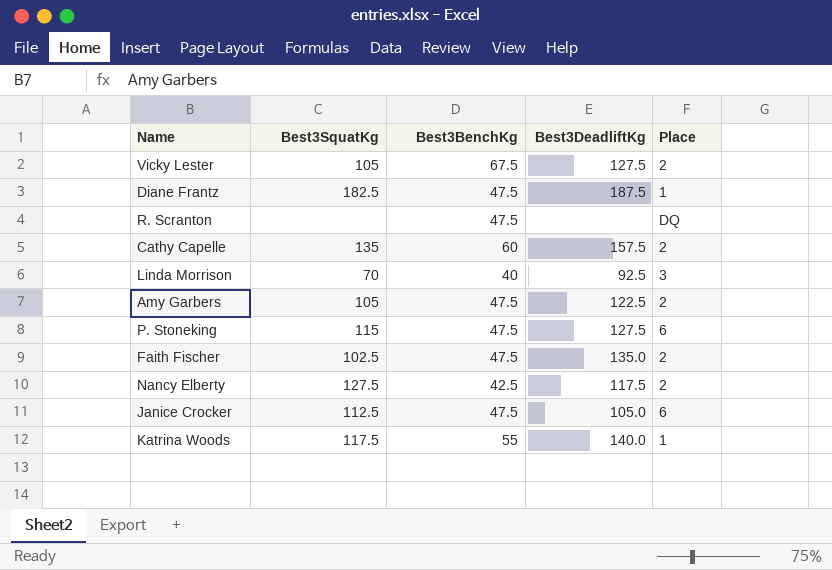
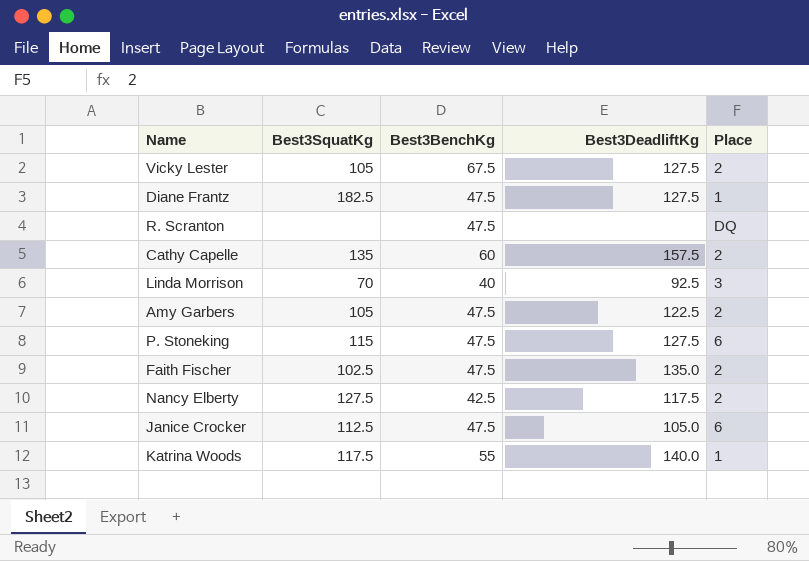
Diane Frantz | Best3DeadliftKg: 187.5 -> 127.5

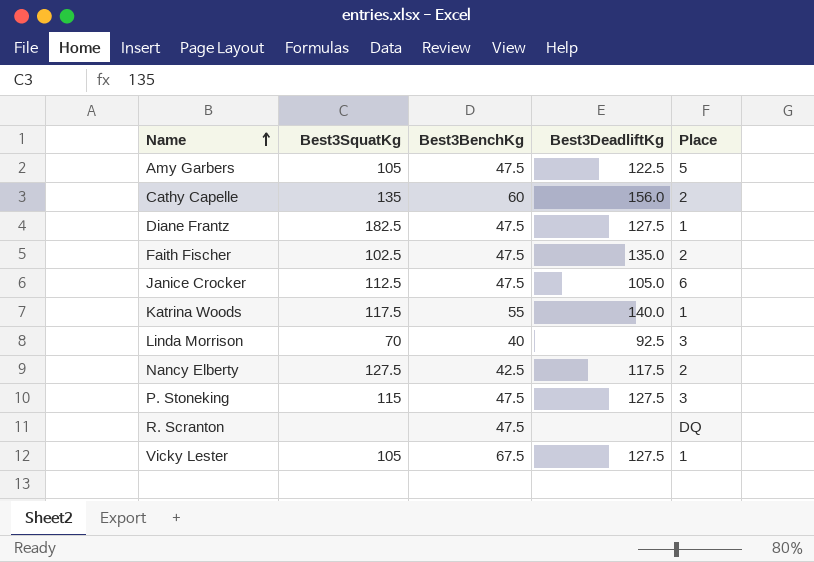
row order: none -> Name ascending
Amy Garbers | Place: 2 -> 5
Cathy Capelle | Best3DeadliftKg: 157.5 -> 156.0
P. Stoneking | Place: 6 -> 3
Vicky Lester | Place: 2 -> 1

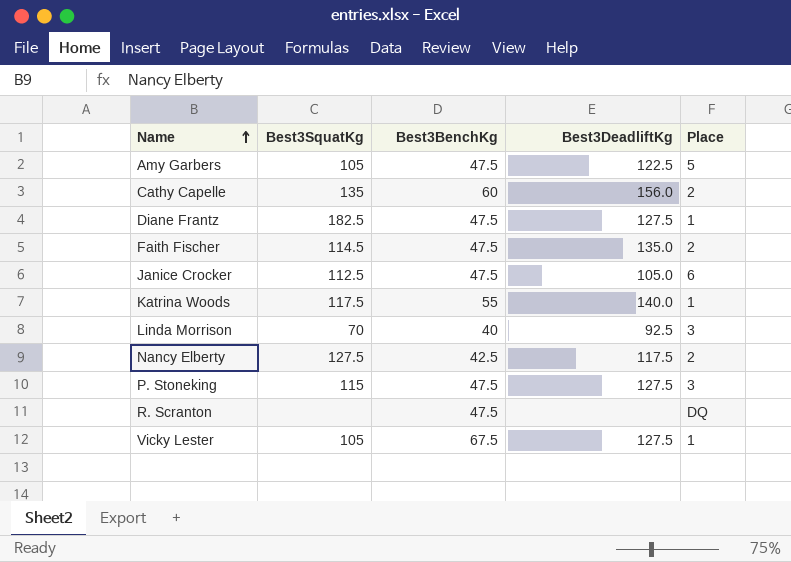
Faith Fischer | Best3SquatKg: 102.5 -> 114.5

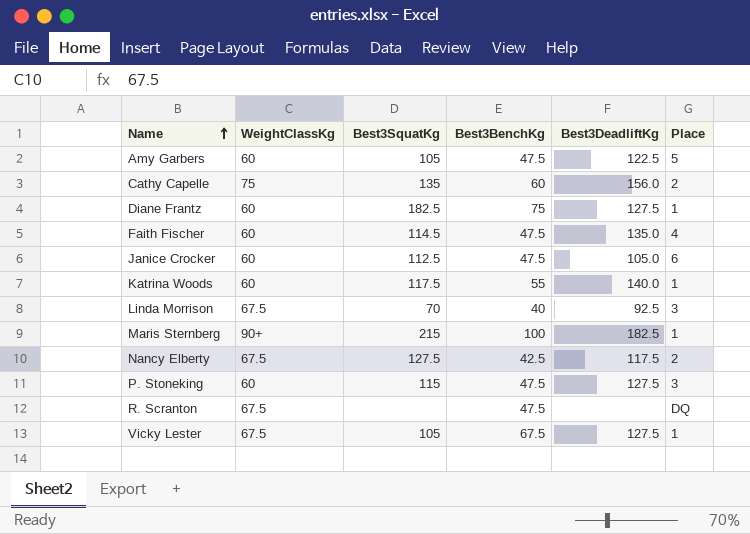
column WeightClassKg | position: none -> 2
Diane Frantz | Best3BenchKg: 47.5 -> 75
Faith Fischer | Place: 2 -> 4
row Maris Sternberg: none -> 90+ | 215 | 100 | 182.5 | 1

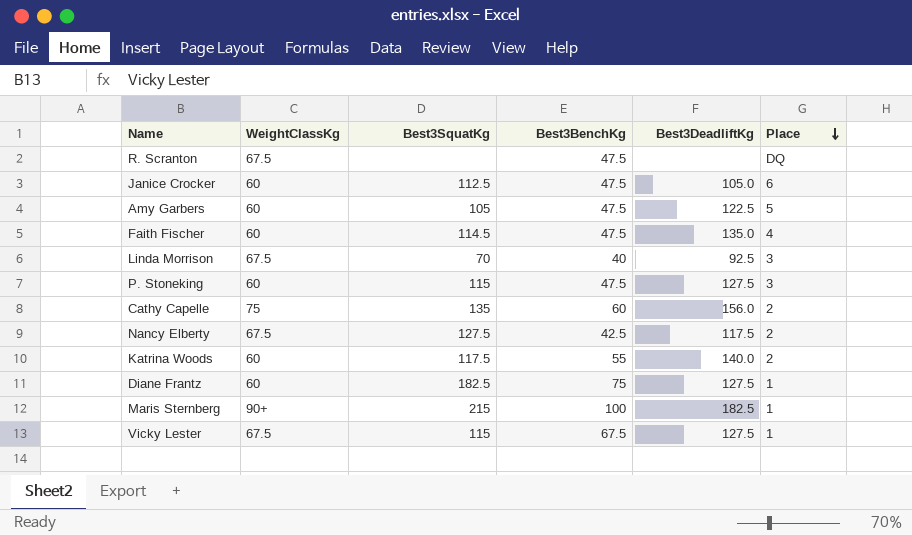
row order: Name ascending -> Place descending
Katrina Woods | Place: 1 -> 2
Vicky Lester | Best3SquatKg: 105 -> 115

